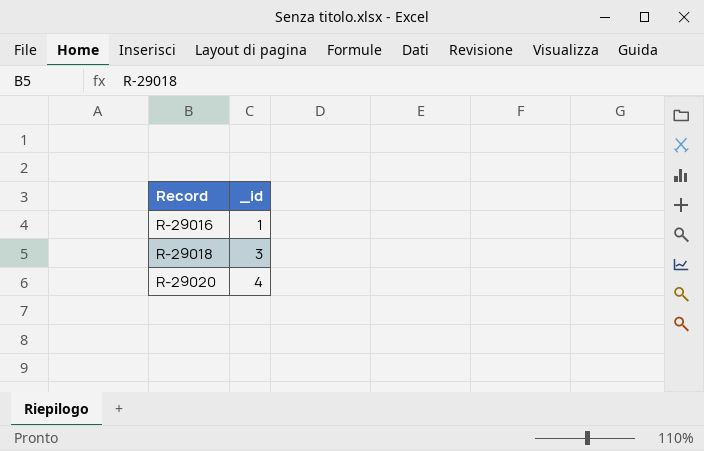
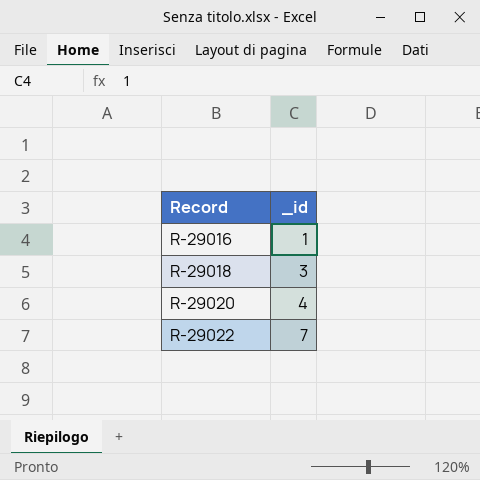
row R-29022: none -> 7

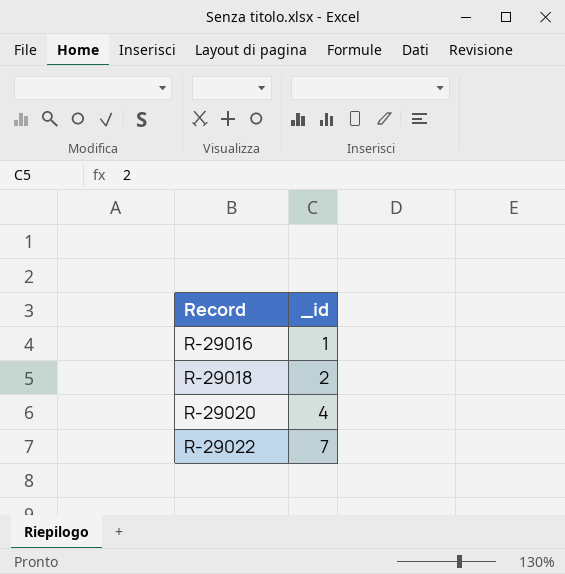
R-29018 | _id: 3 -> 2

